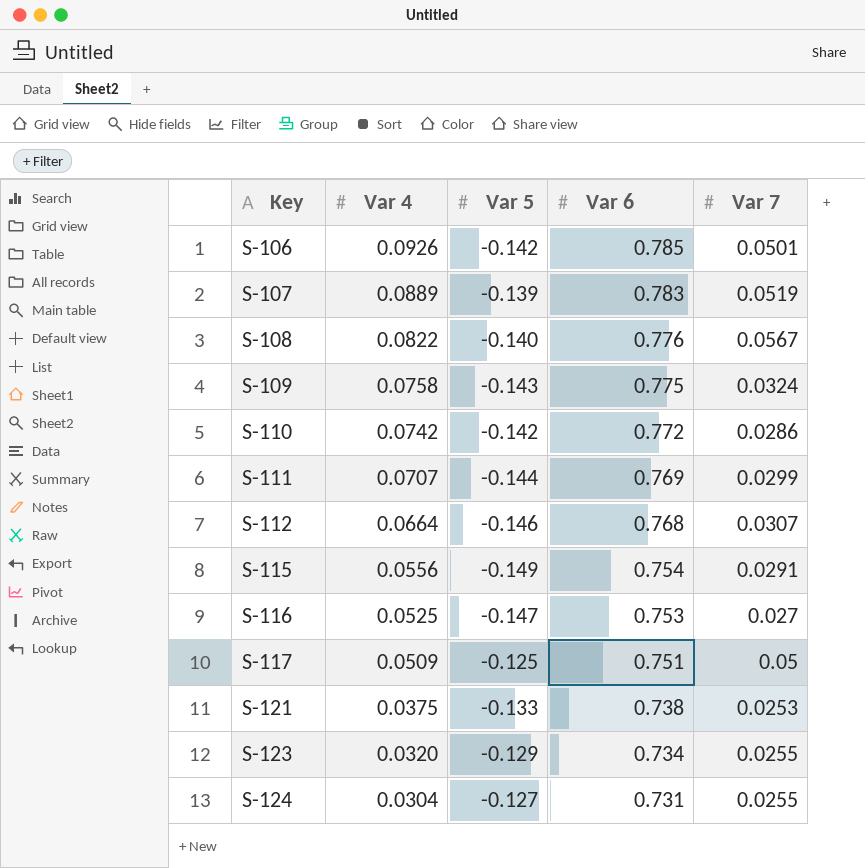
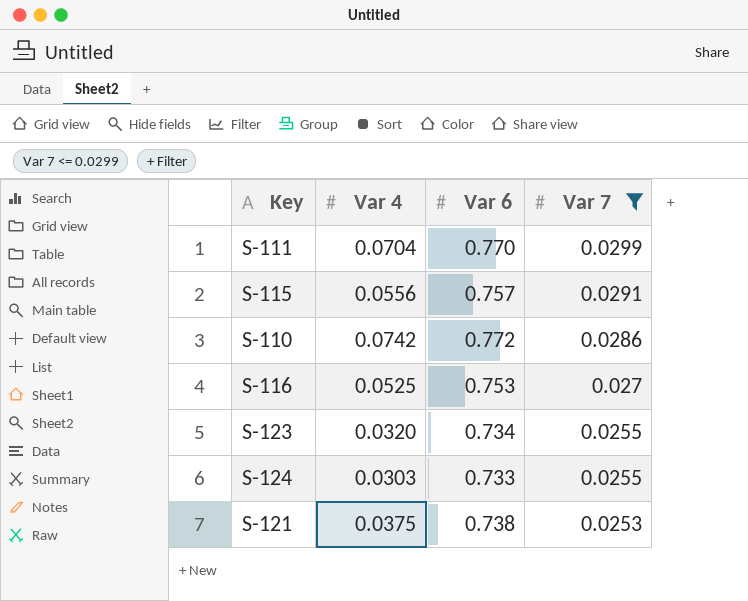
filter: none -> Var 7 <= 0.0299
row order: Key ascending -> Var 7 descending
column Var 5 | position: 3 -> none
S-111 | Var 4: 0.0707 -> 0.0704
S-111 | Var 6: 0.769 -> 0.770
S-115 | Var 6: 0.754 -> 0.757
S-124 | Var 4: 0.0304 -> 0.0303
S-124 | Var 6: 0.731 -> 0.733

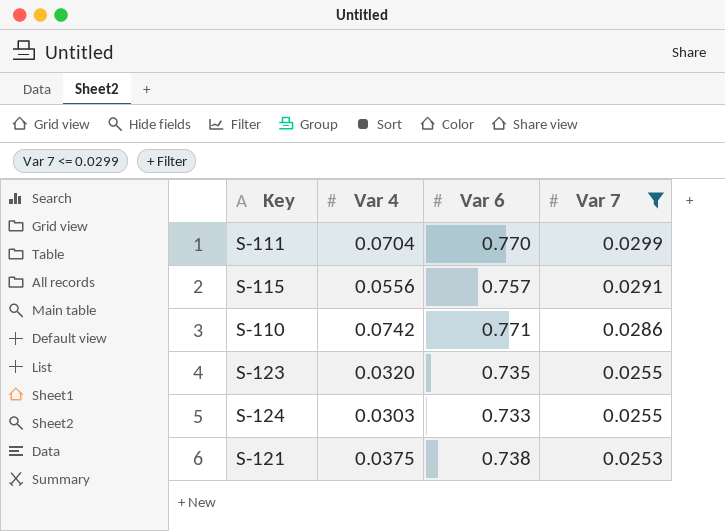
row S-116: 0.0525 | 0.753 | 0.027 -> none
S-110 | Var 6: 0.772 -> 0.771
S-123 | Var 6: 0.734 -> 0.735

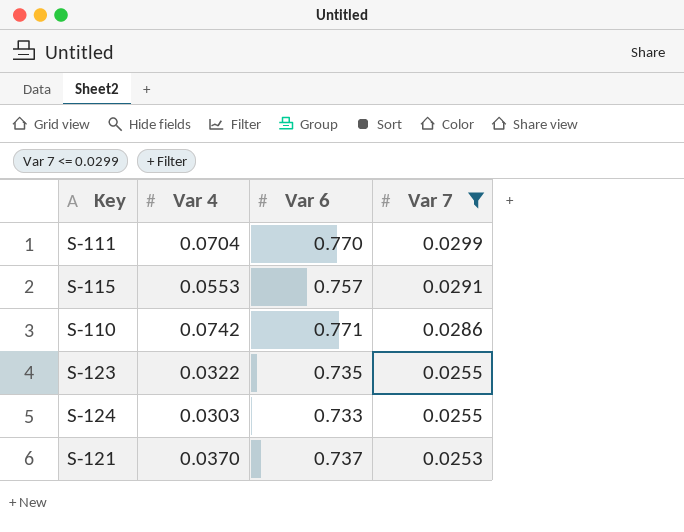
S-115 | Var 4: 0.0556 -> 0.0553
S-123 | Var 4: 0.0320 -> 0.0322
S-121 | Var 4: 0.0375 -> 0.0370
S-121 | Var 6: 0.738 -> 0.737

